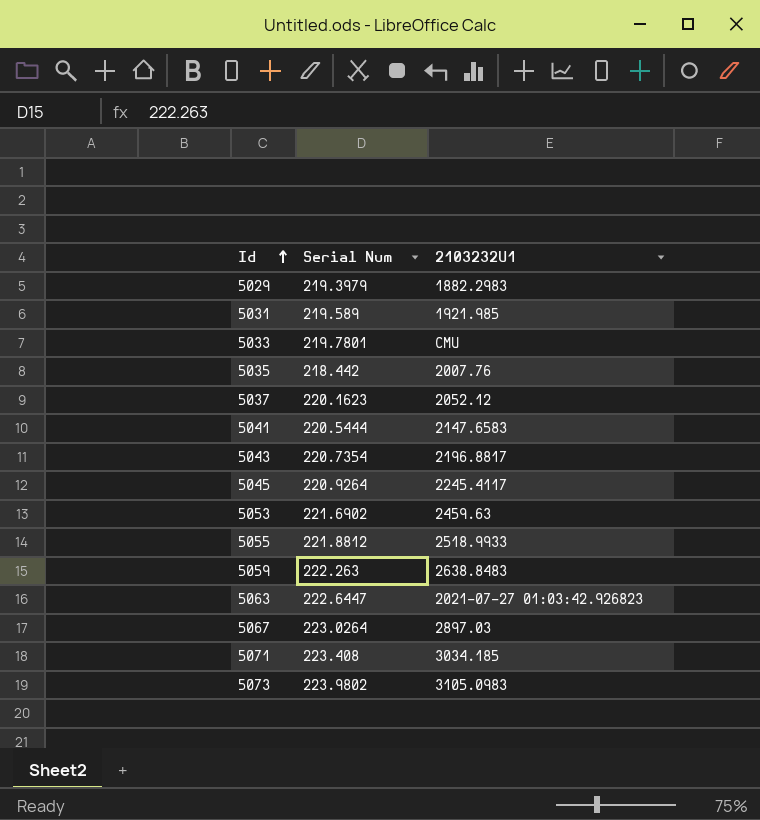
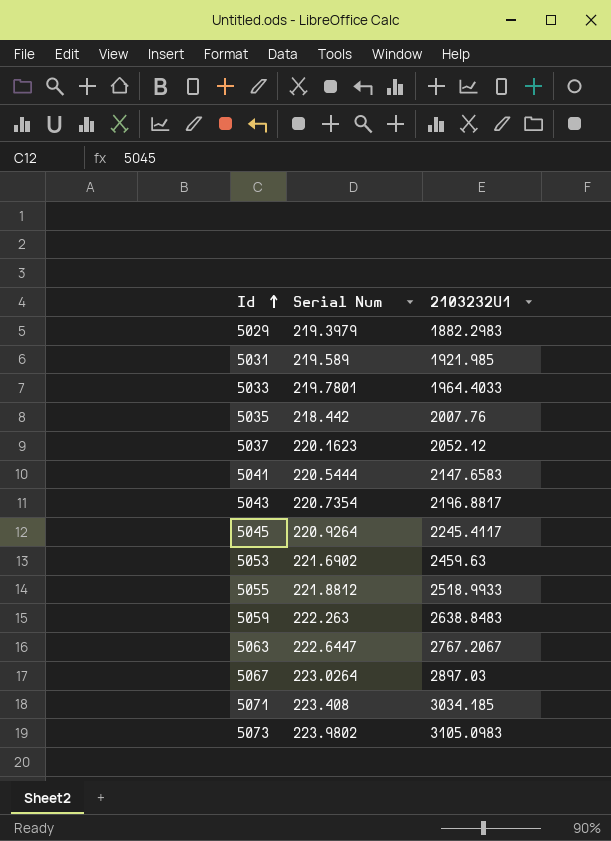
5033 | 2103232U1: CMU -> 1964.4033
5063 | 2103232U1: 2021-07-27 01:03:42.926823 -> 2767.2067

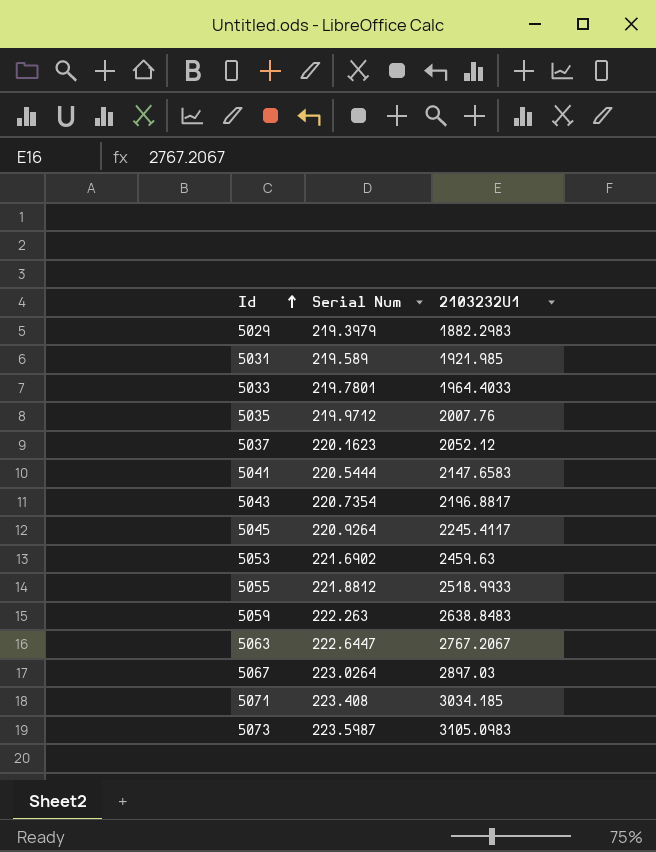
5035 | Serial Num: 218.442 -> 219.9712
5073 | Serial Num: 223.9802 -> 223.5987

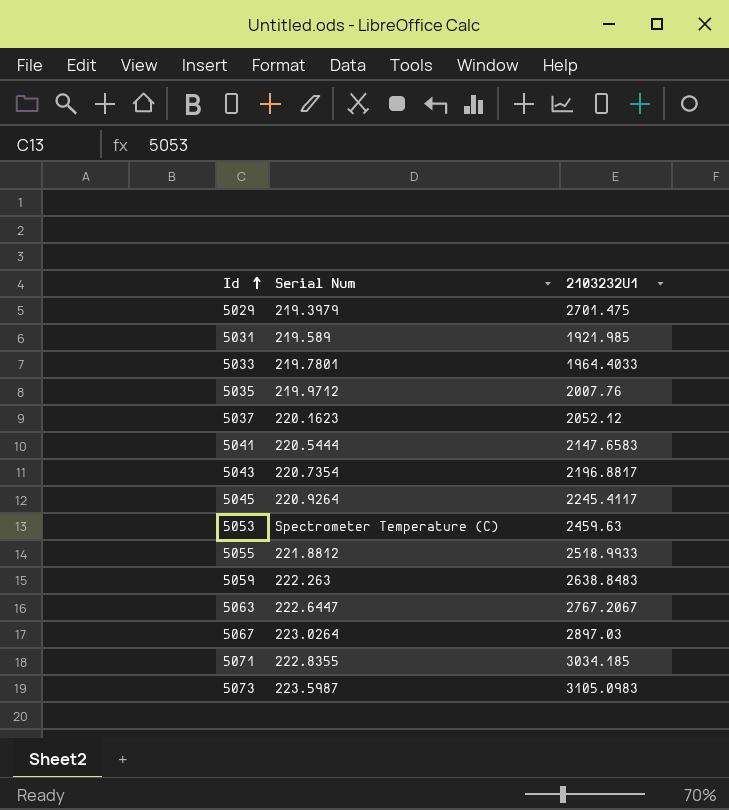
5029 | 2103232U1: 1882.2983 -> 2701.475
5053 | Serial Num: 221.6902 -> Spectrometer Temperature (C)
5071 | Serial Num: 223.408 -> 222.8355

